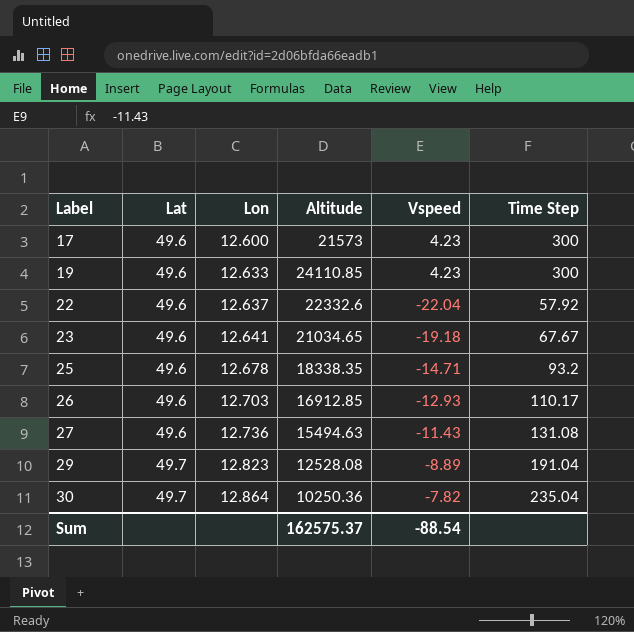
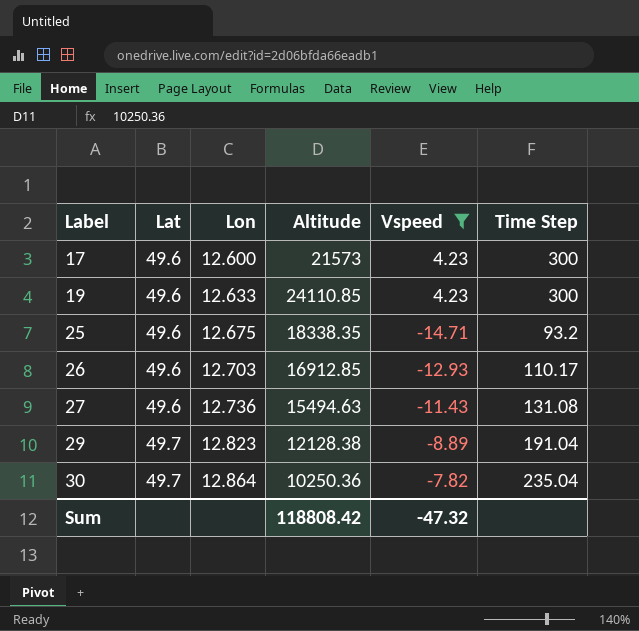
filter: none -> Vspeed >= -14.71
25 | Lon: 12.678 -> 12.675
29 | Altitude: 12528.08 -> 12128.38
Sum | Altitude: 162575.37 -> 118808.42
Sum | Vspeed: -88.54 -> -47.32

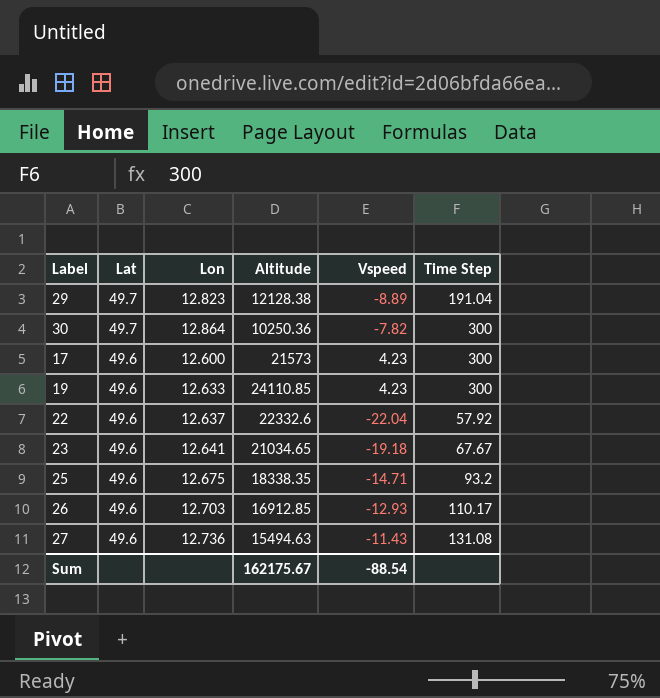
filter: Vspeed >= -14.71 -> none
row order: Label ascending -> Lat descending
30 | Time Step: 235.04 -> 300
Sum | Altitude: 118808.42 -> 162175.67
Sum | Vspeed: -47.32 -> -88.54

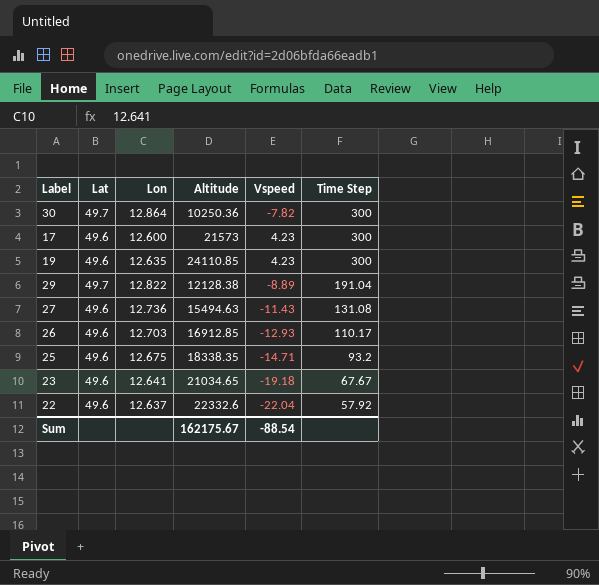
row order: Lat descending -> Time Step descending
19 | Lon: 12.633 -> 12.635
29 | Lon: 12.823 -> 12.822

